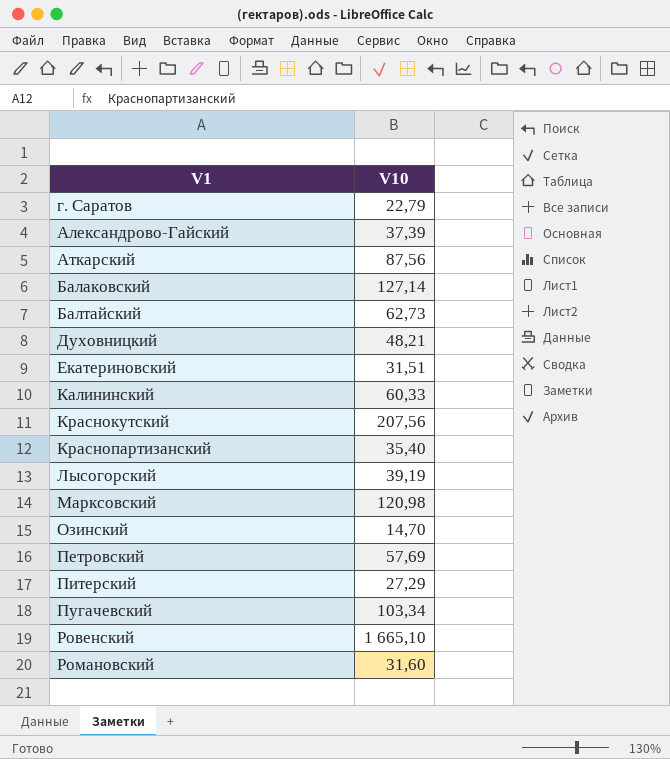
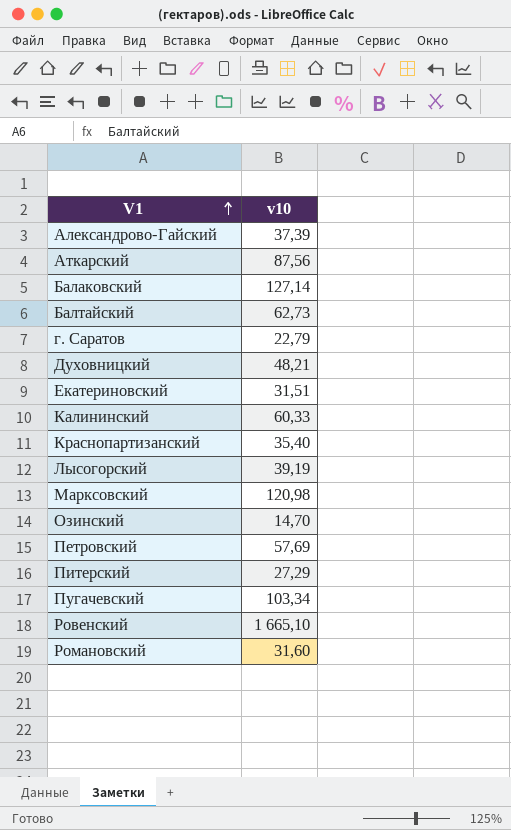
row order: none -> V1 ascending
column name: V10 -> v10
row Краснокутский: 207,56 -> none

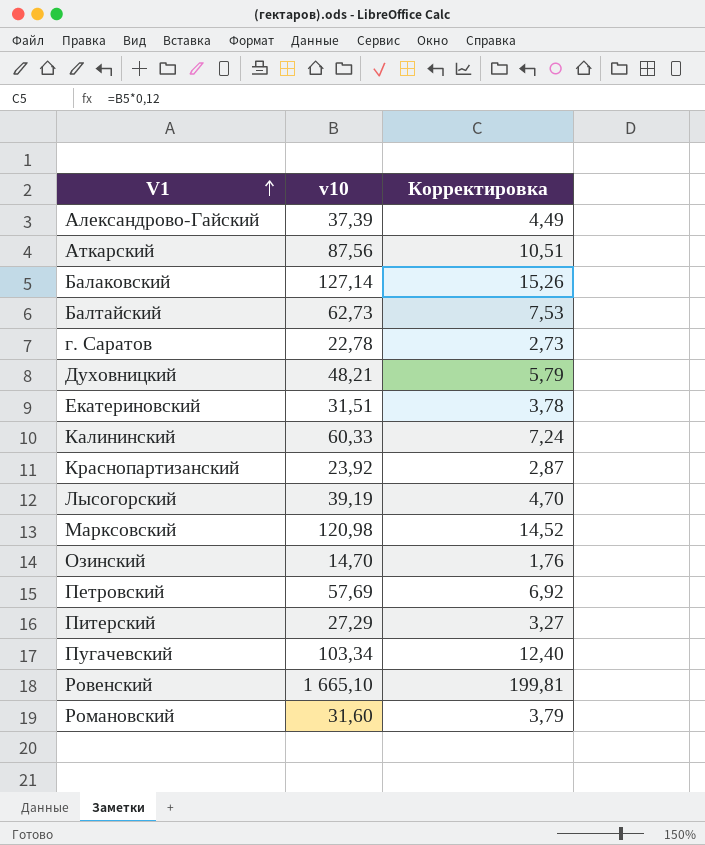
column Корректировка | formula: none -> [v10] * 0,12
г. Саратов | v10: 22,79 -> 22,78
Краснопартизанский | v10: 35,40 -> 23,92

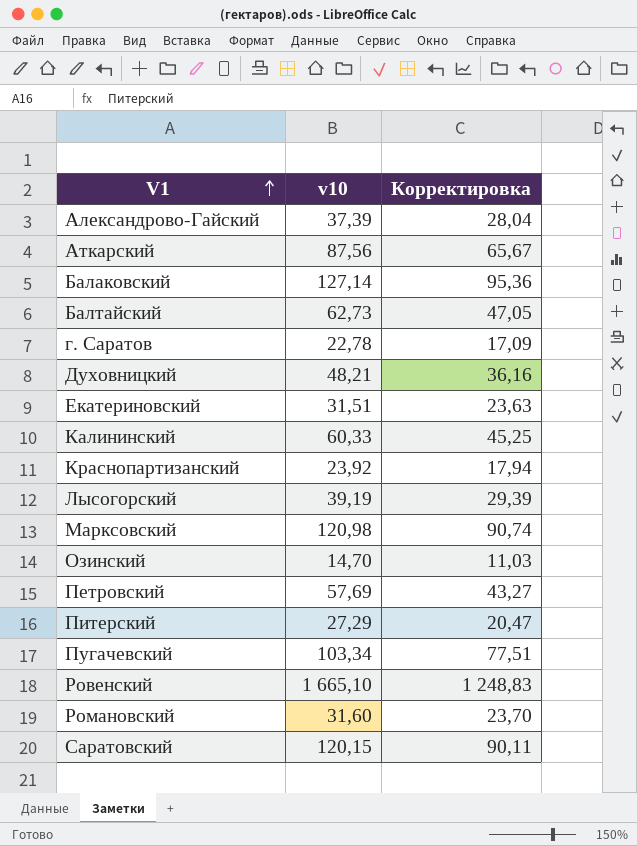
column Корректировка | formula: [v10] * 0,12 -> [v10] * 0,75
row Саратовский: none -> 120,15 | 90,11

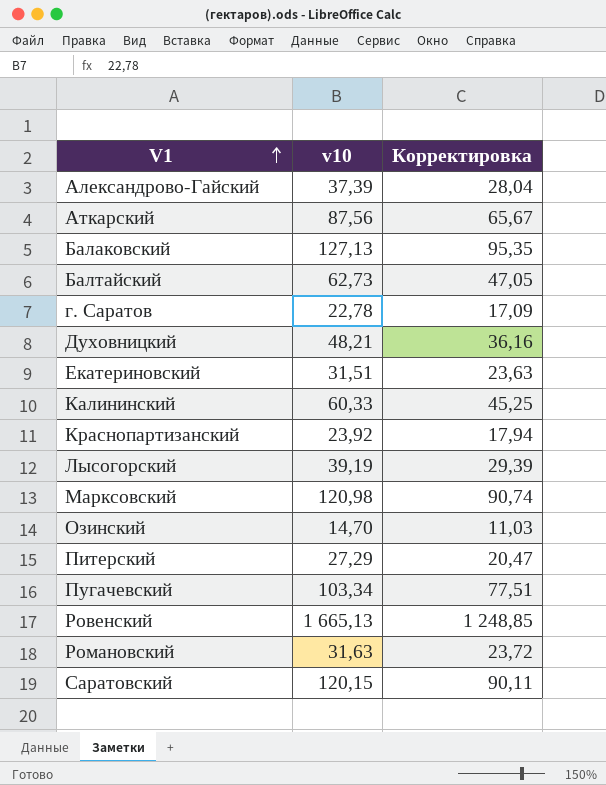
row Петровский: 57,69 | 43,27 -> none
Балаковский | v10: 127,14 -> 127,13
Балаковский | Корректировка: 95,36 -> 95,35
Ровенский | v10: 1 665,10 -> 1 665,13
Ровенский | Корректировка: 1 248,83 -> 1 248,85
Романовский | v10: 31,60 -> 31,63
Романовский | Корректировка: 23,70 -> 23,72

